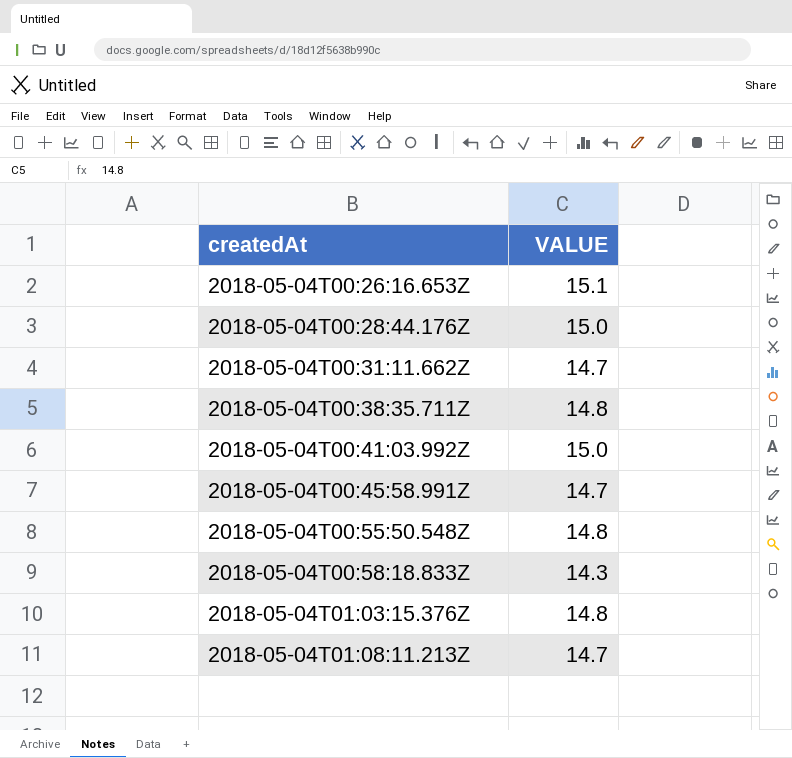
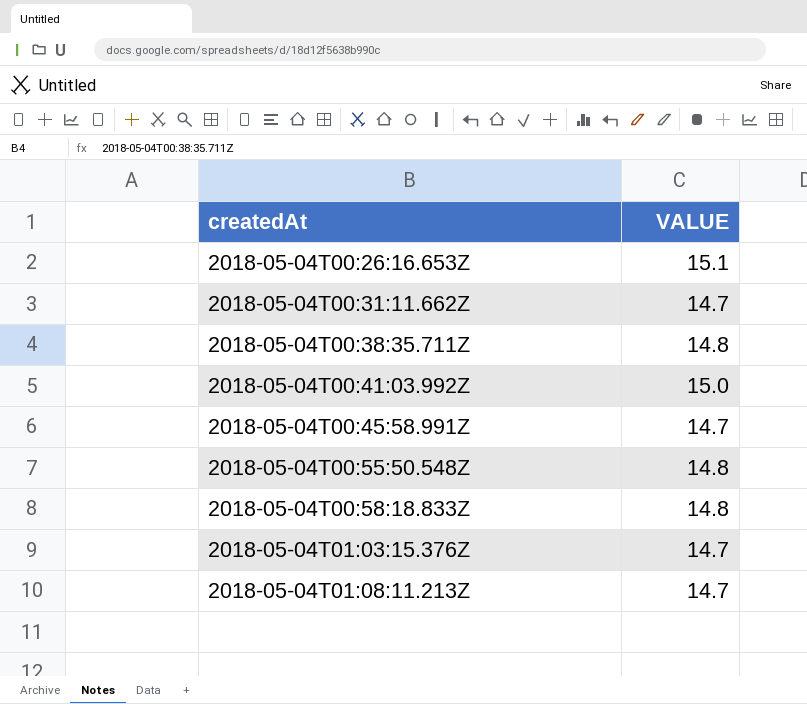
row 2018-05-04T00:28:44.176Z: 15.0 -> none
2018-05-04T00:58:18.833Z | VALUE: 14.3 -> 14.8
2018-05-04T01:03:15.376Z | VALUE: 14.8 -> 14.7

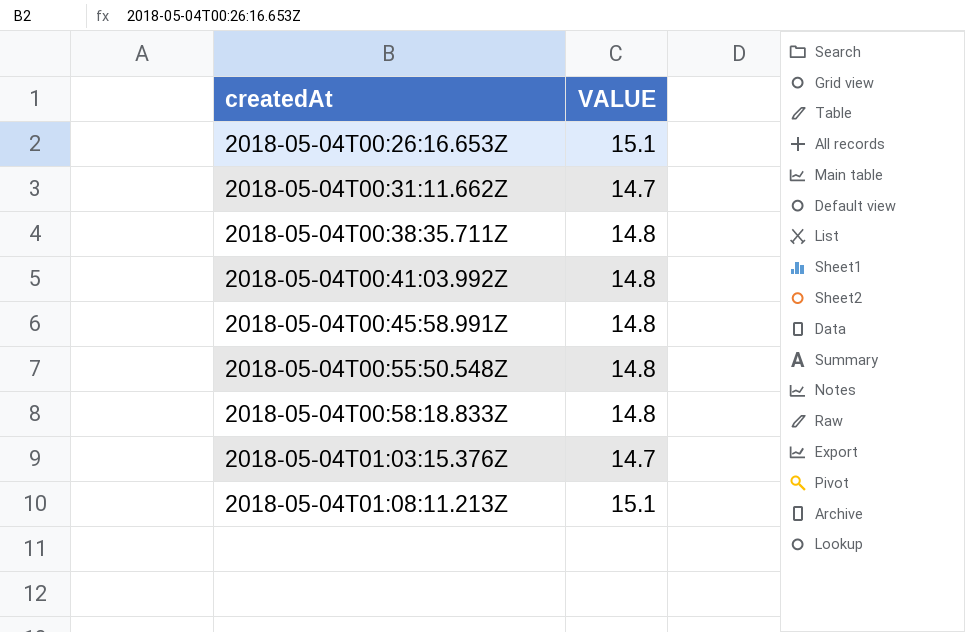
2018-05-04T00:41:03.992Z | VALUE: 15.0 -> 14.8
2018-05-04T00:45:58.991Z | VALUE: 14.7 -> 14.8
2018-05-04T01:08:11.213Z | VALUE: 14.7 -> 15.1

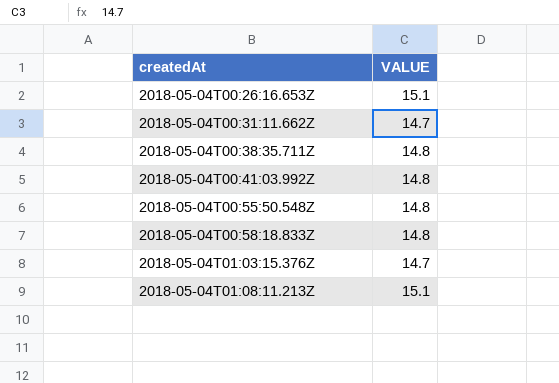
row 2018-05-04T00:45:58.991Z: 14.8 -> none

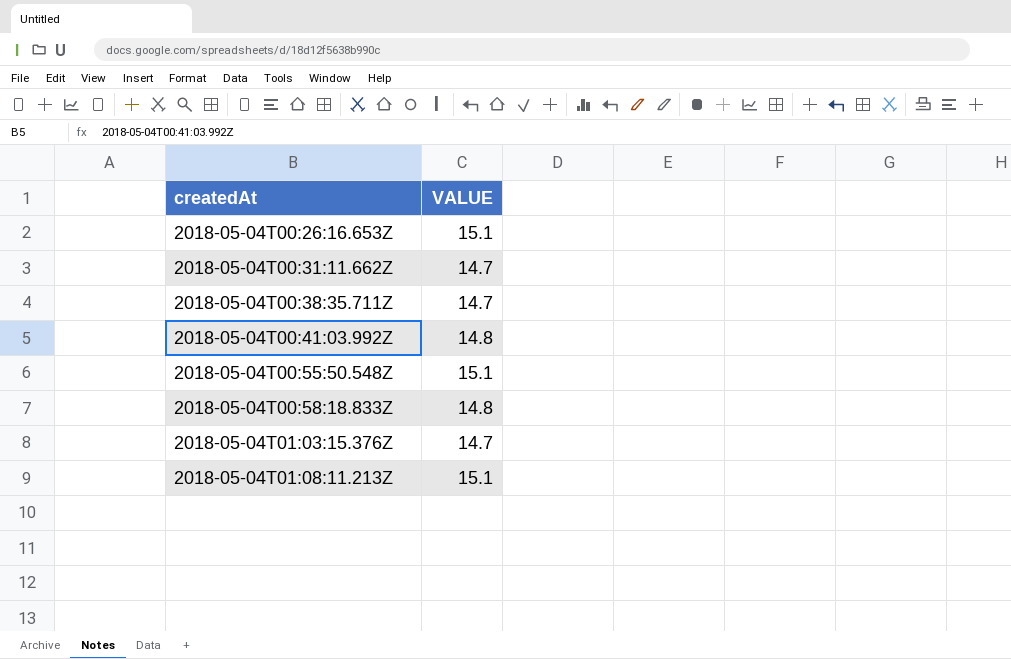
2018-05-04T00:38:35.711Z | VALUE: 14.8 -> 14.7
2018-05-04T00:55:50.548Z | VALUE: 14.8 -> 15.1

